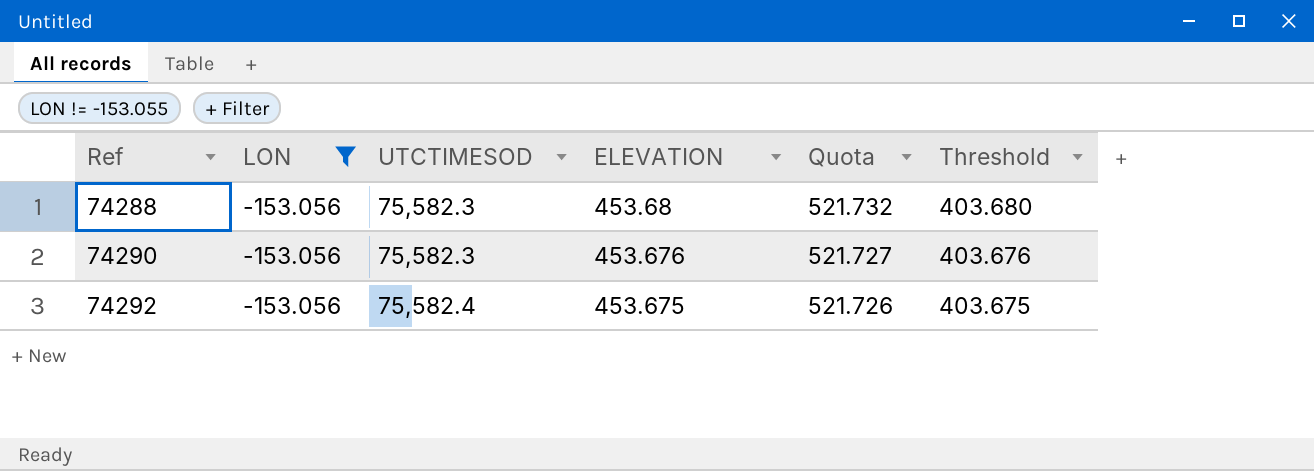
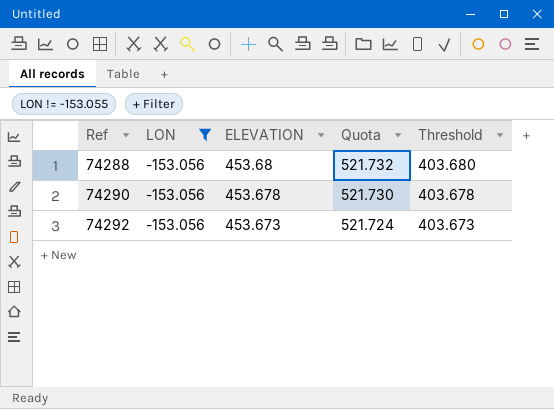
column UTCTIMESOD | position: 3 -> none
74290 | ELEVATION: 453.676 -> 453.678
74290 | Quota: 521.727 -> 521.730
74290 | Threshold: 403.676 -> 403.678
74292 | ELEVATION: 453.675 -> 453.673
74292 | Quota: 521.726 -> 521.724
74292 | Threshold: 403.675 -> 403.673

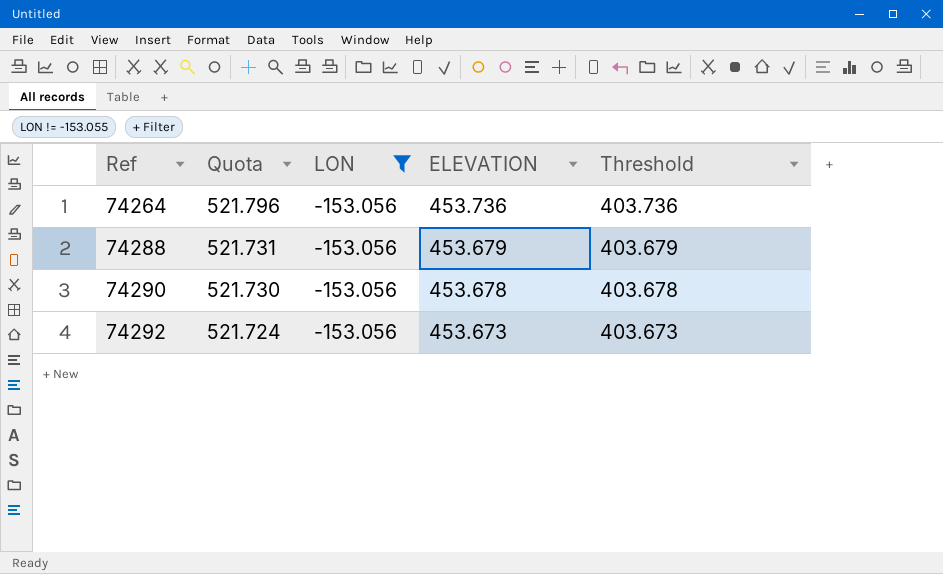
column Quota | position: 4 -> 2
row 74264: none -> 521.796 | -153.056 | 453.736 | 403.736
74288 | Quota: 521.732 -> 521.731
74288 | ELEVATION: 453.68 -> 453.679
74288 | Threshold: 403.680 -> 403.679

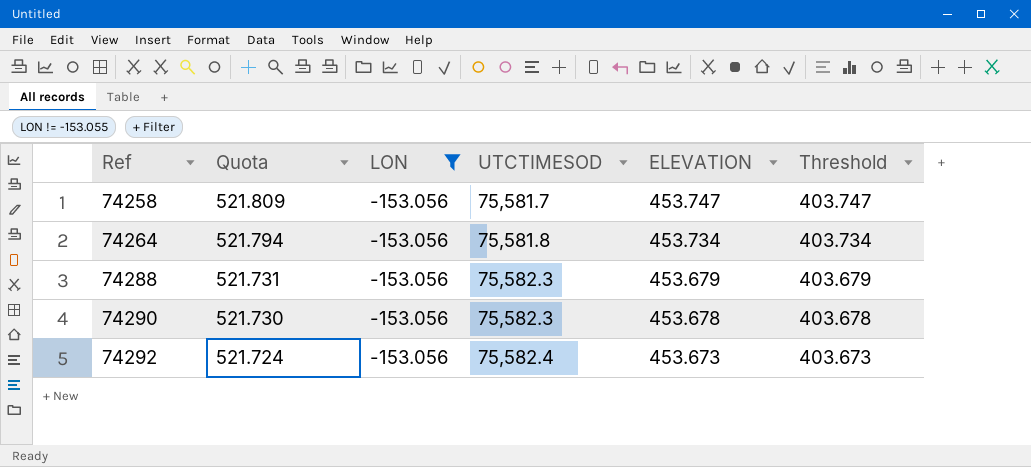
column UTCTIMESOD | position: none -> 4
row 74258: none -> 521.809 | -153.056 | 75,581.7 | 453.747 | 403.747
74264 | Quota: 521.796 -> 521.794
74264 | ELEVATION: 453.736 -> 453.734
74264 | Threshold: 403.736 -> 403.734

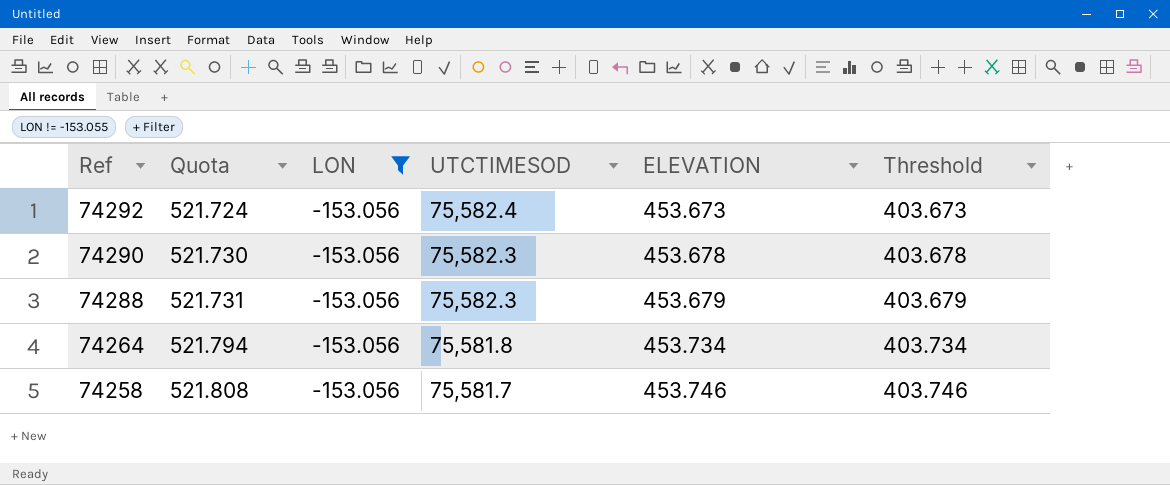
row order: Ref ascending -> Ref descending
74258 | Quota: 521.809 -> 521.808
74258 | ELEVATION: 453.747 -> 453.746
74258 | Threshold: 403.747 -> 403.746

